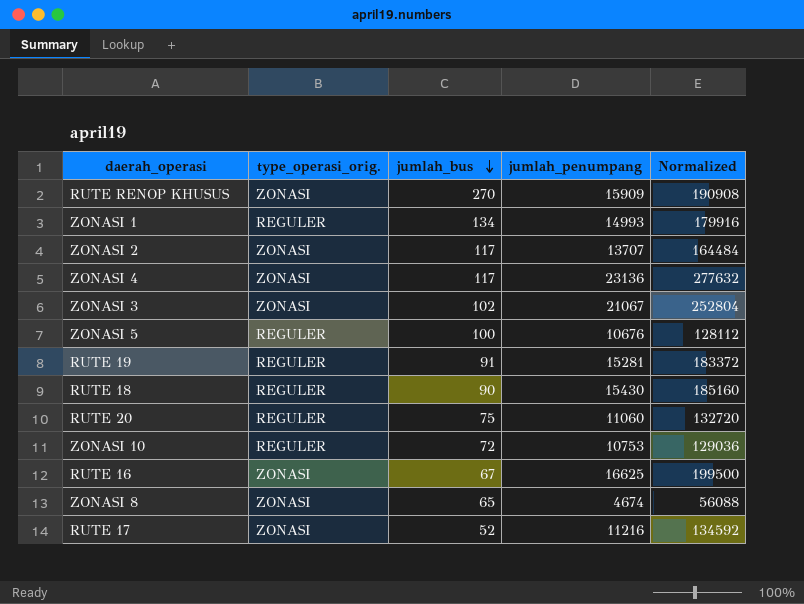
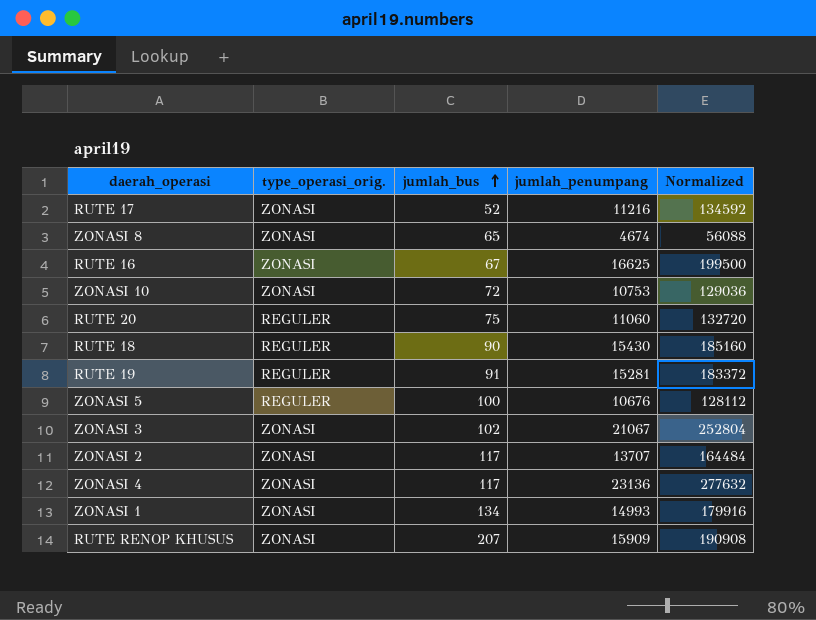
row order: jumlah_bus descending -> jumlah_bus ascending
ZONASI 10 | type_operasi_orig.: REGULER -> ZONASI
ZONASI 1 | type_operasi_orig.: REGULER -> ZONASI
RUTE RENOP KHUSUS | jumlah_bus: 270 -> 207

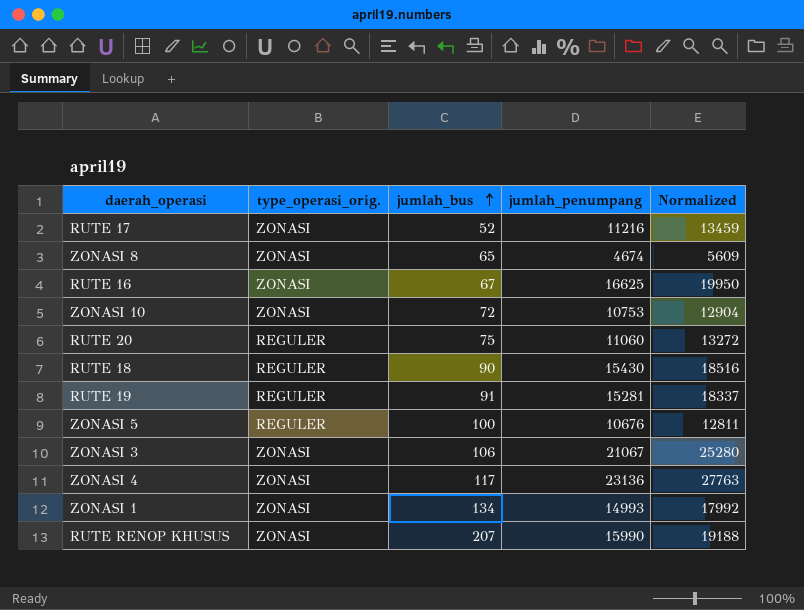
column Normalized | formula: [jumlah_penumpang] * 12 -> [jumlah_penumpang] * 1.2
row ZONASI 2: ZONASI | 117 | 13707 | 164484 -> none
ZONASI 3 | jumlah_bus: 102 -> 106
RUTE RENOP KHUSUS | jumlah_penumpang: 15909 -> 15990

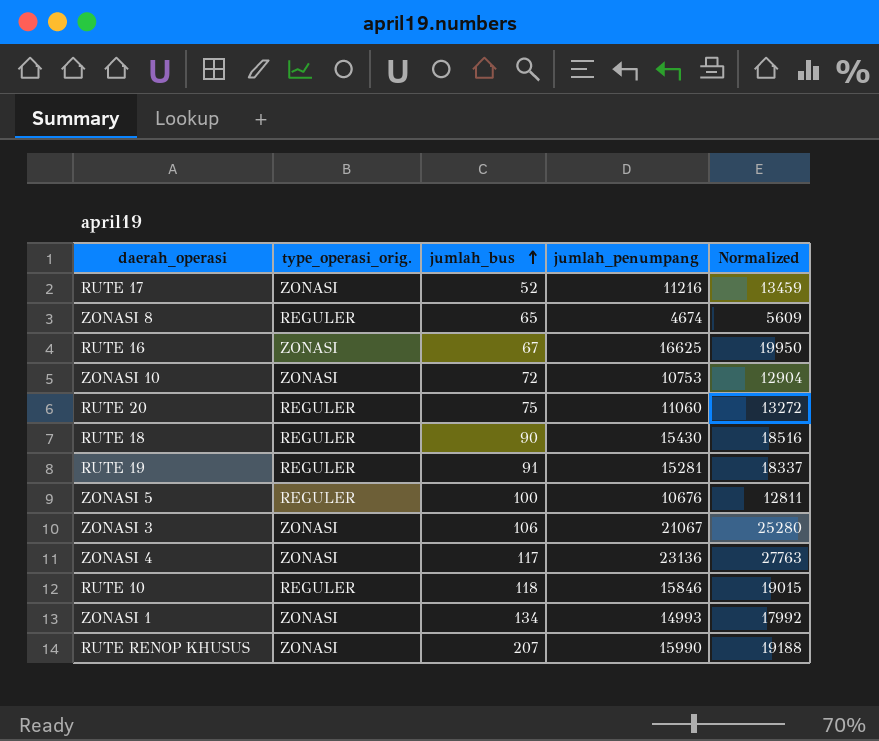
ZONASI 8 | type_operasi_orig.: ZONASI -> REGULER
row RUTE 10: none -> REGULER | 118 | 15846 | 19015

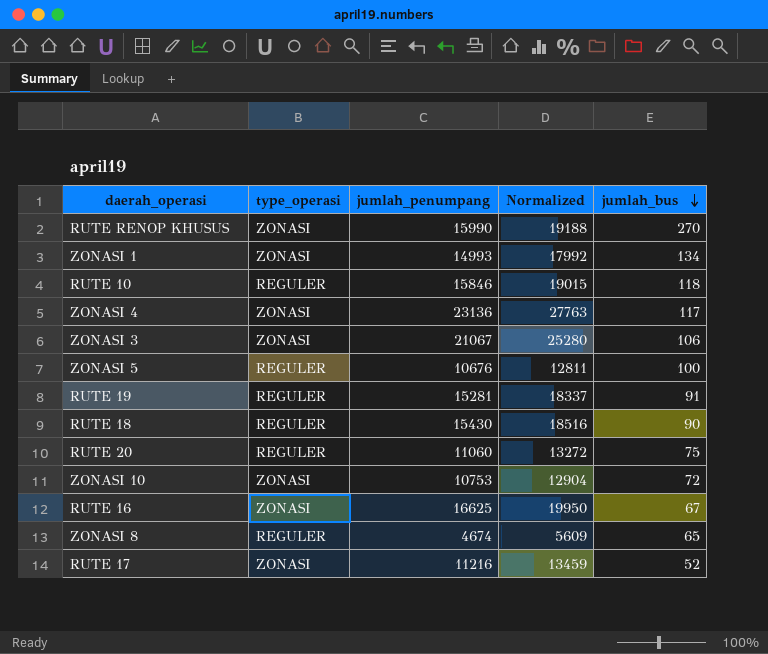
row order: jumlah_bus ascending -> jumlah_bus descending
column name: type_operasi_orig. -> type_operasi
column jumlah_bus | position: 3 -> 5
RUTE RENOP KHUSUS | jumlah_bus: 207 -> 270

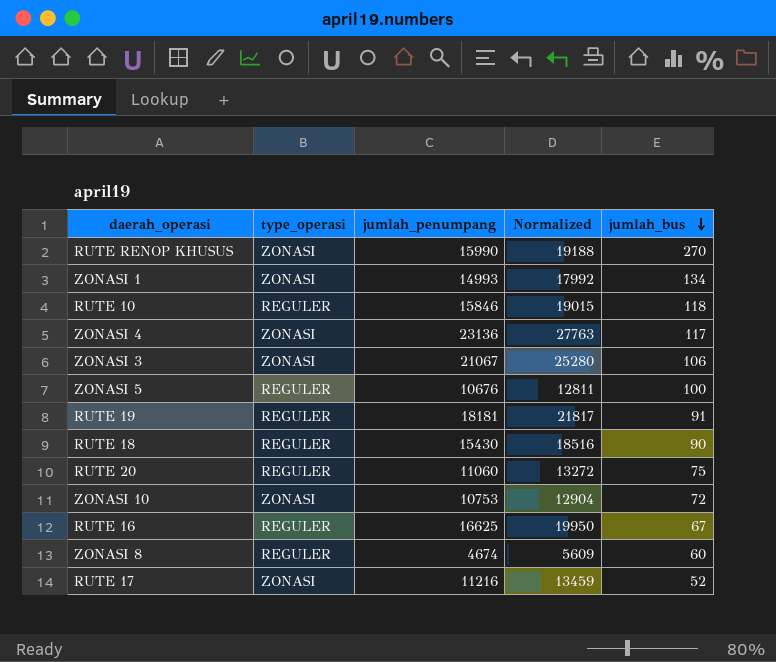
RUTE 19 | jumlah_penumpang: 15281 -> 18181
RUTE 19 | Normalized: 18337 -> 21817
RUTE 16 | type_operasi: ZONASI -> REGULER
ZONASI 8 | jumlah_bus: 65 -> 60

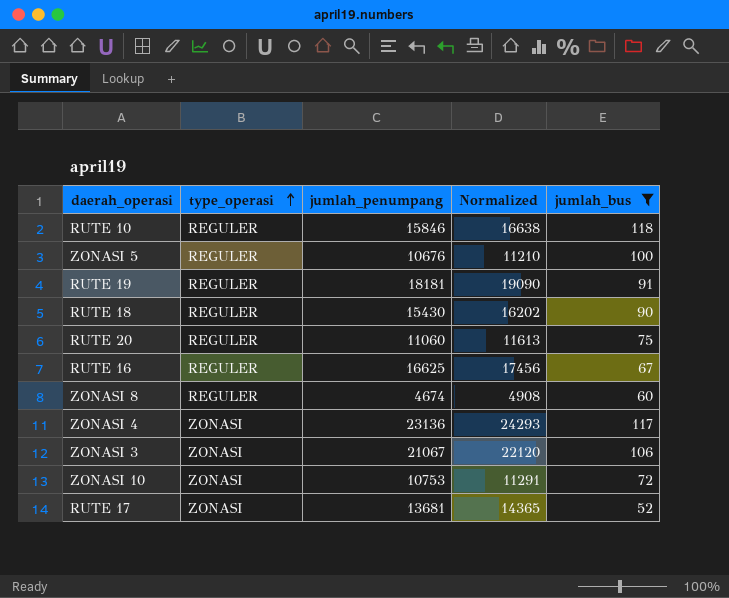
filter: none -> jumlah_bus <= 118
row order: jumlah_bus descending -> type_operasi ascending
column Normalized | formula: [jumlah_penumpang] * 1.2 -> [jumlah_penumpang] * 1.05
RUTE 17 | jumlah_penumpang: 11216 -> 13681

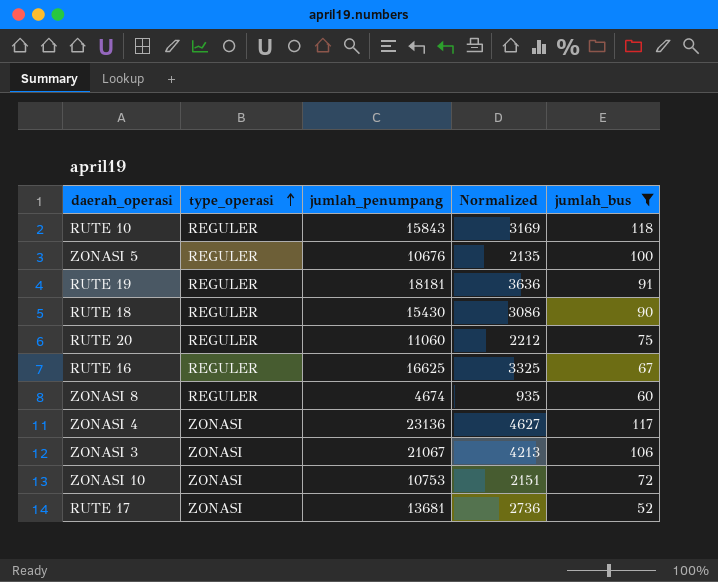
column Normalized | formula: [jumlah_penumpang] * 1.05 -> [jumlah_penumpang] * 0.2
RUTE 10 | jumlah_penumpang: 15846 -> 15843

